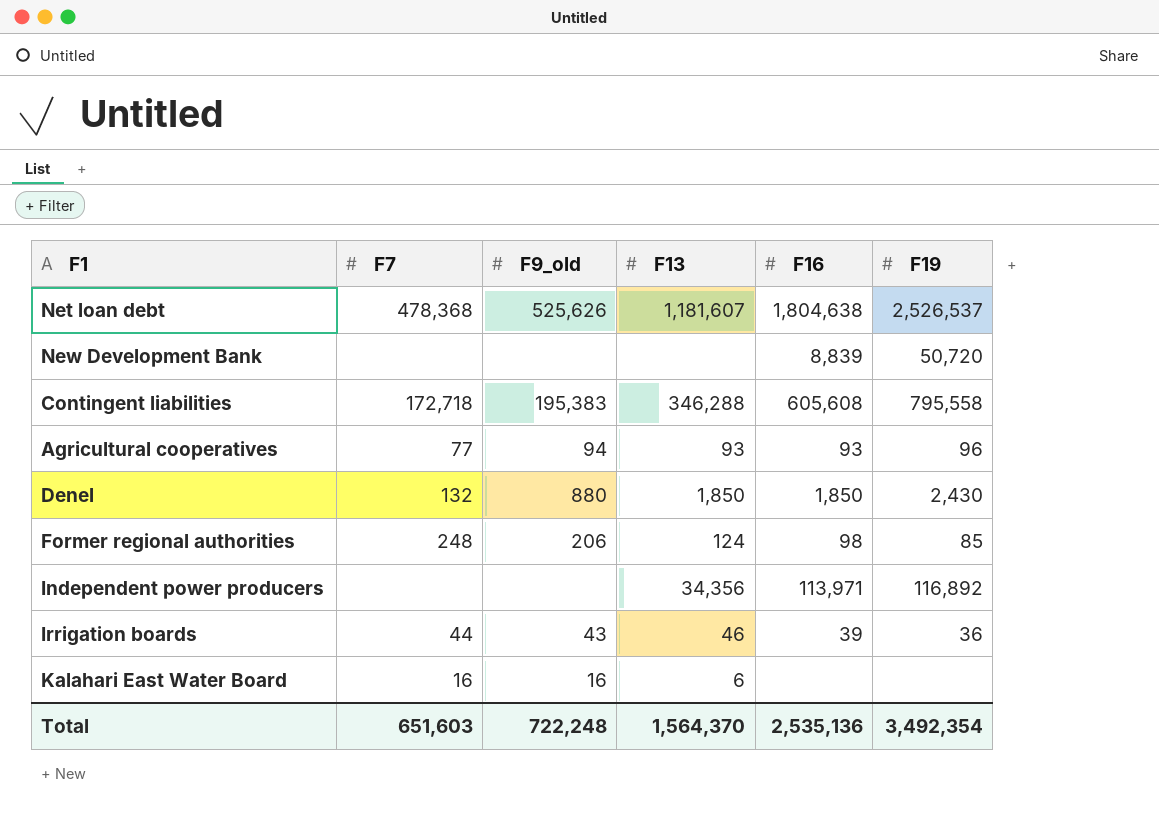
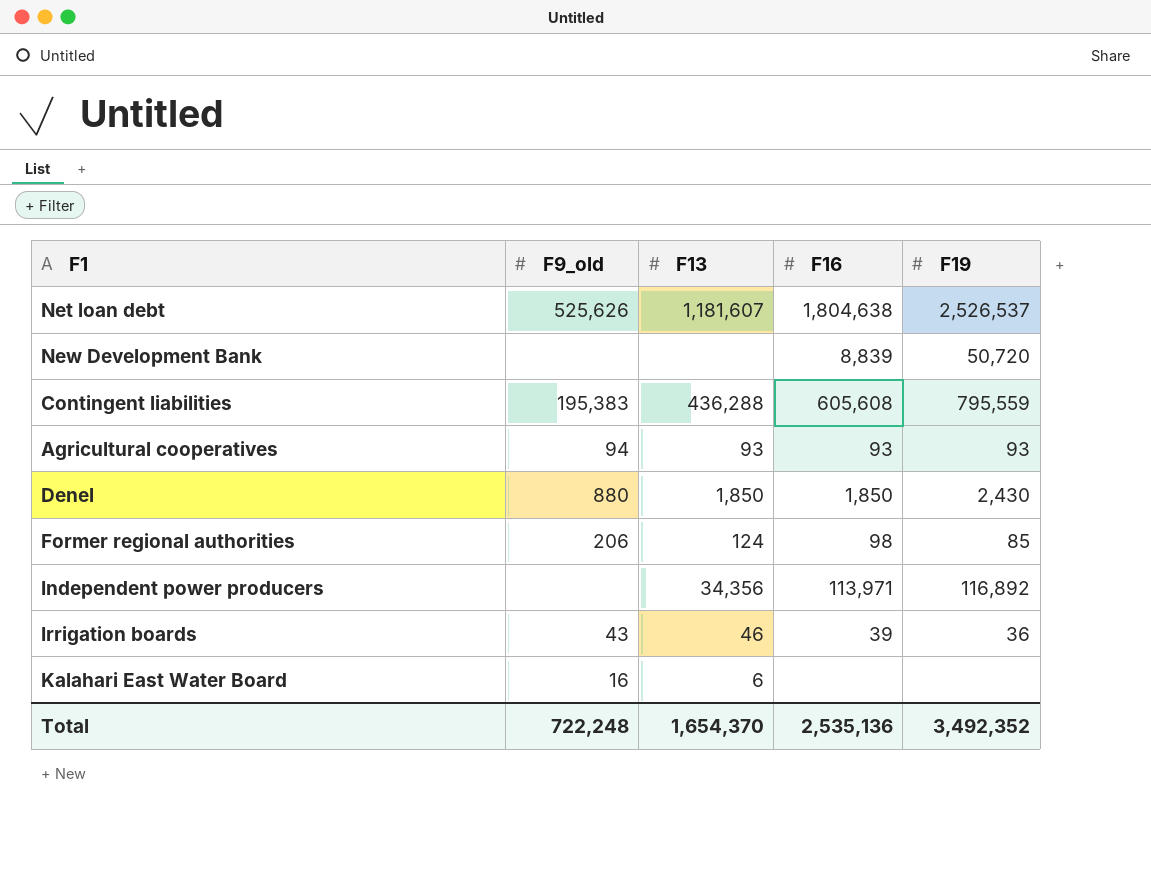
column F7 | position: 2 -> none
Contingent liabilities | F13: 346,288 -> 436,288
Contingent liabilities | F19: 795,558 -> 795,559
Agricultural cooperatives | F19: 96 -> 93
Total | F13: 1,564,370 -> 1,654,370
Total | F19: 3,492,354 -> 3,492,352

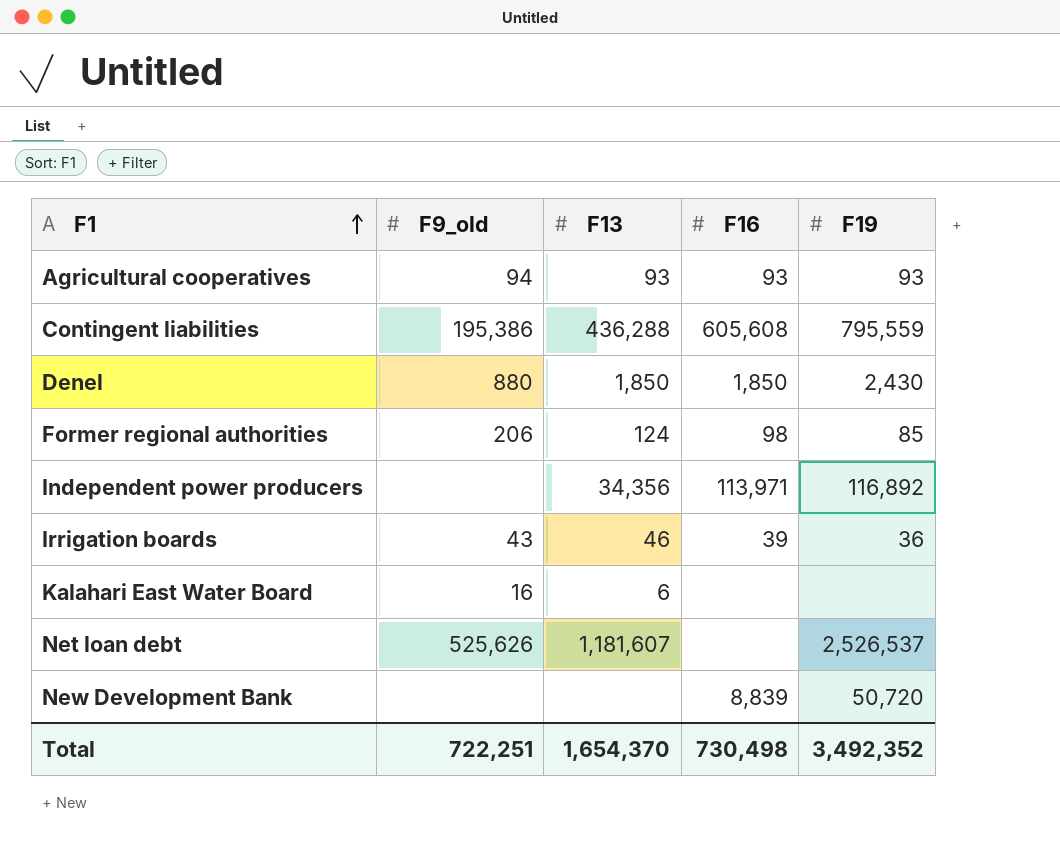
row order: none -> F1 ascending
Contingent liabilities | F9_old: 195,383 -> 195,386
Net loan debt | F16: 1,804,638 -> none
Total | F9_old: 722,248 -> 722,251
Total | F16: 2,535,136 -> 730,498

